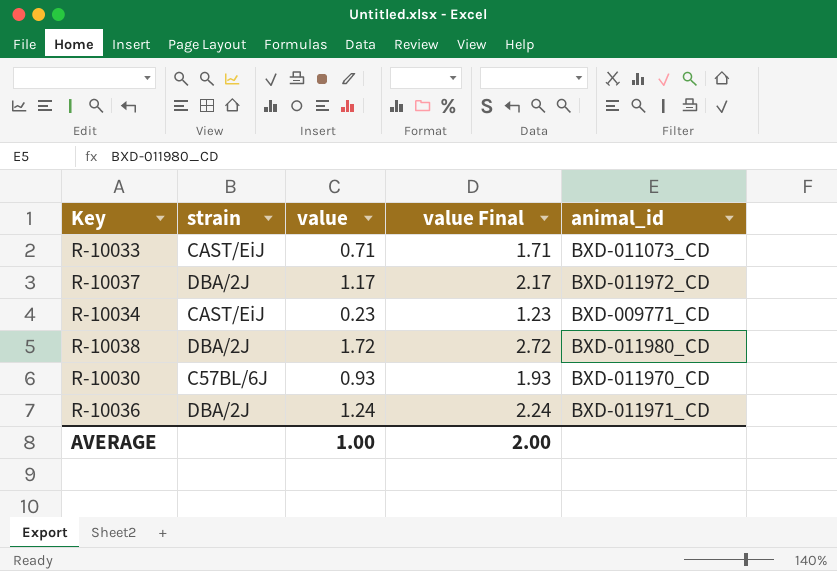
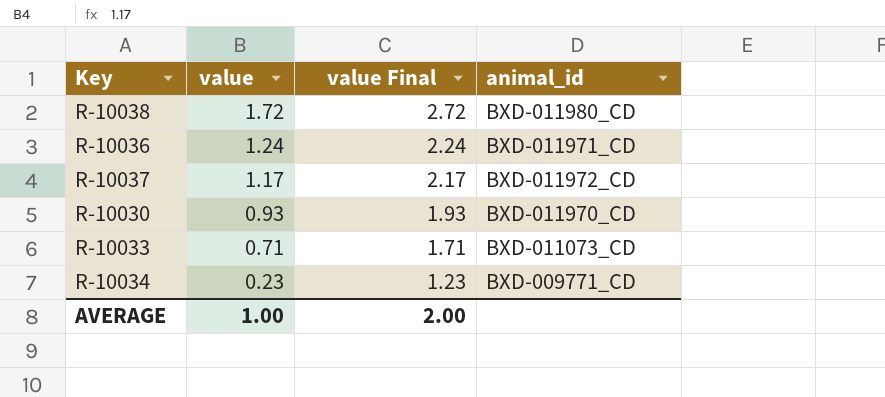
row order: none -> value descending
column strain | position: 2 -> none

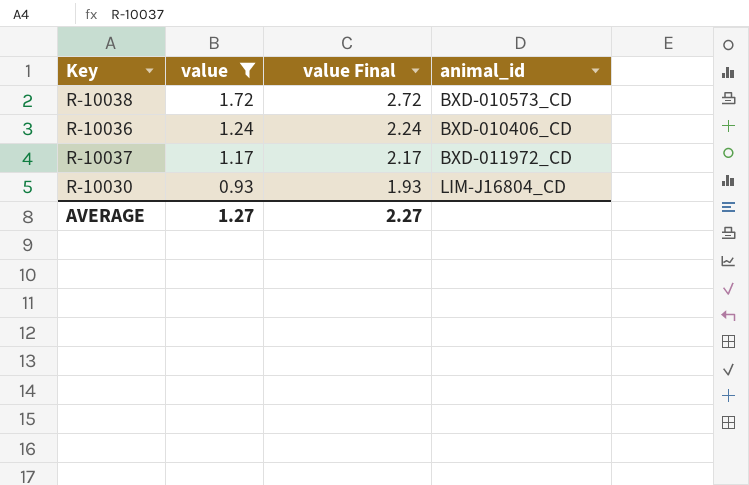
filter: none -> value >= 0.93
R-10038 | animal_id: BXD-011980_CD -> BXD-010573_CD
R-10036 | animal_id: BXD-011971_CD -> BXD-010406_CD
R-10030 | animal_id: BXD-011970_CD -> LIM-J16804_CD
AVERAGE | value: 1.00 -> 1.27
AVERAGE | value Final: 2.00 -> 2.27

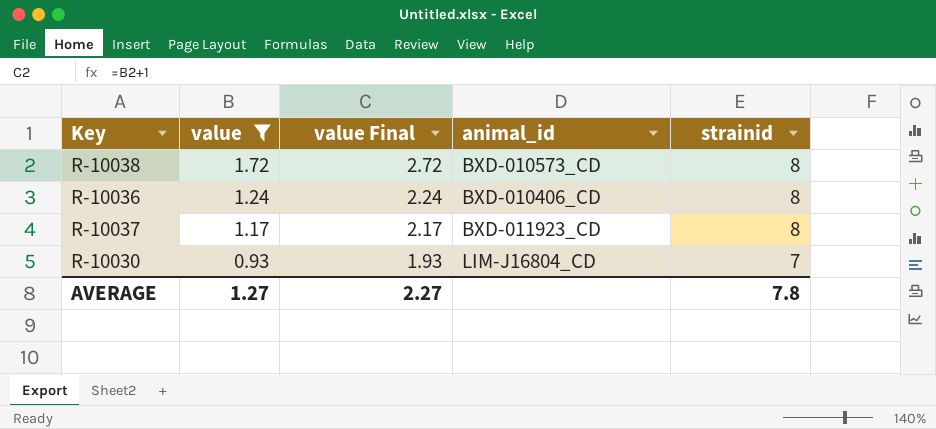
column strainid | position: none -> 5
R-10037 | animal_id: BXD-011972_CD -> BXD-011923_CD

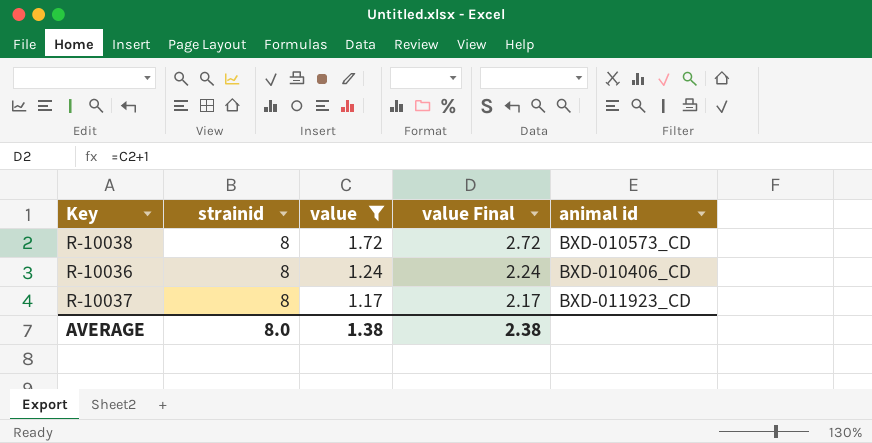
column strainid | position: 5 -> 2
column name: animal_id -> animal id
row R-10030: 0.93 | 1.93 | LIM-J16804_CD | 7 -> none
AVERAGE | strainid: 7.8 -> 8.0
AVERAGE | value: 1.27 -> 1.38
AVERAGE | value Final: 2.27 -> 2.38

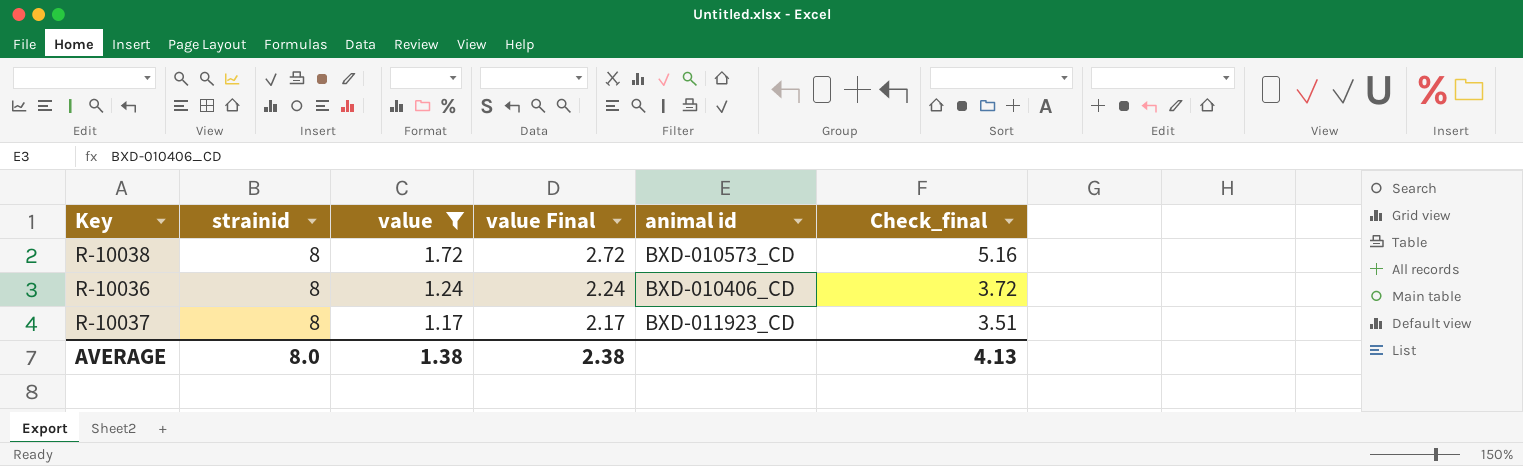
column Check_final | formula: none -> [value] * 3

